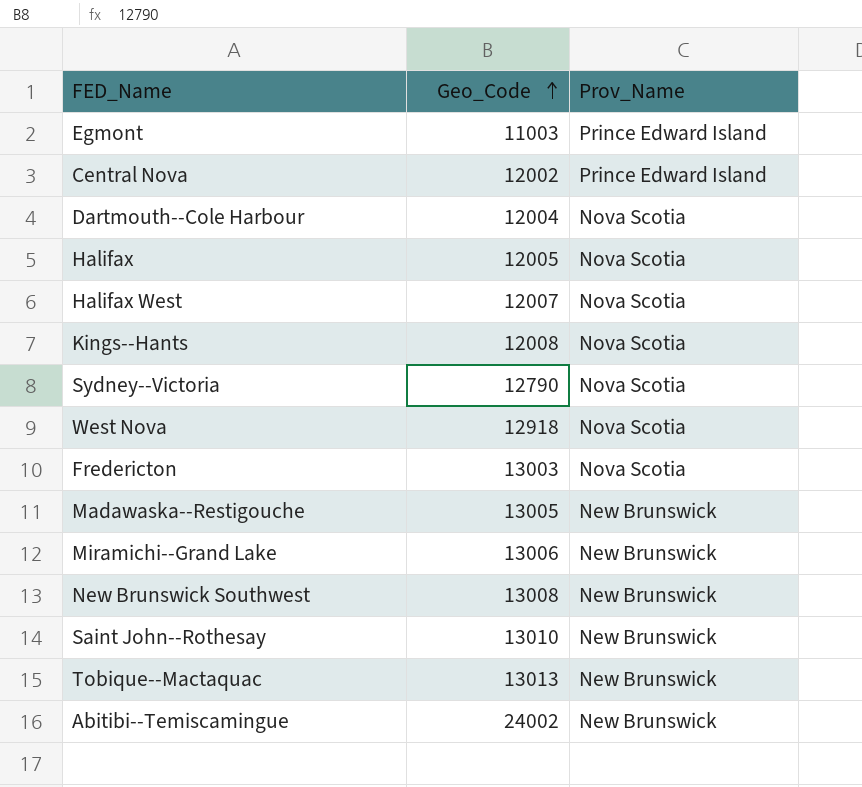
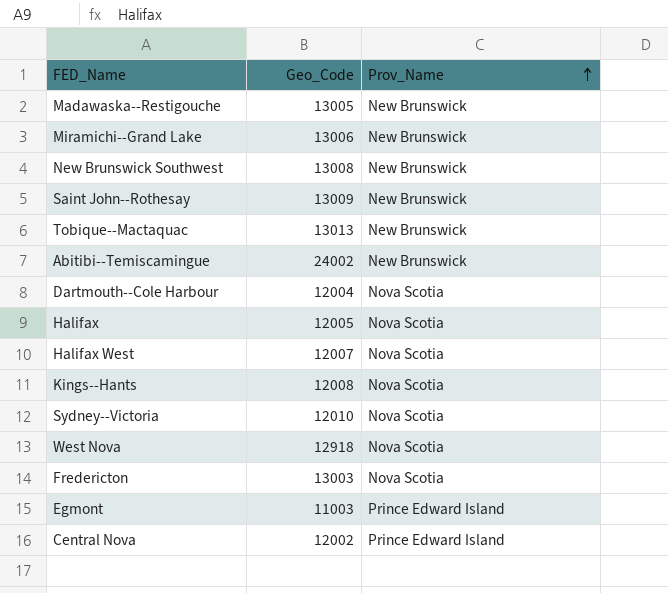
row order: Geo_Code ascending -> Prov_Name ascending
Saint John--Rothesay | Geo_Code: 13010 -> 13009
Sydney--Victoria | Geo_Code: 12790 -> 12010

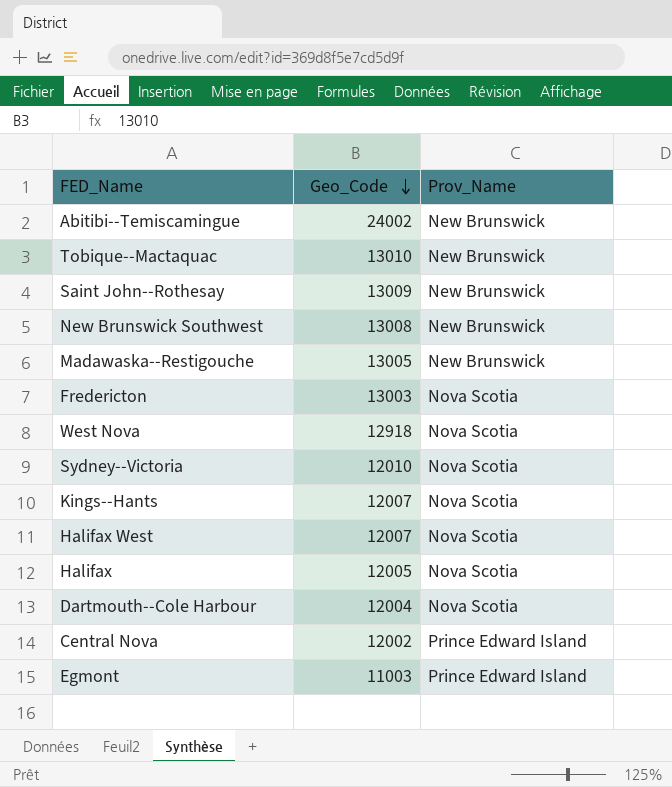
row order: Prov_Name ascending -> Geo_Code descending
row Miramichi--Grand Lake: 13006 | New Brunswick -> none
Tobique--Mactaquac | Geo_Code: 13013 -> 13010
Kings--Hants | Geo_Code: 12008 -> 12007

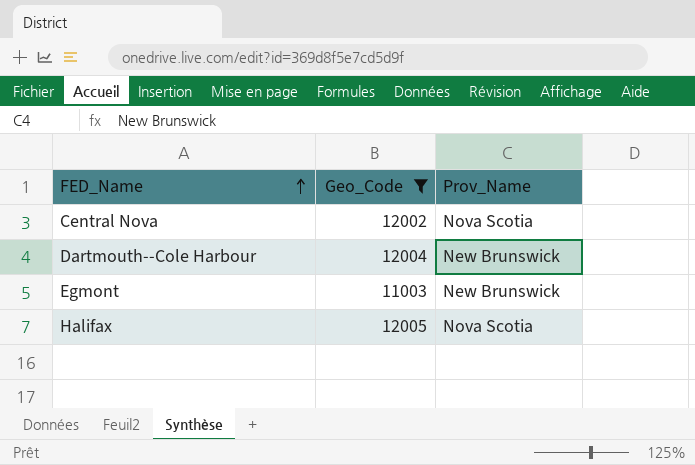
filter: none -> Geo_Code <= 12005
row order: Geo_Code descending -> FED_Name ascending
Central Nova | Prov_Name: Prince Edward Island -> Nova Scotia
Dartmouth--Cole Harbour | Prov_Name: Nova Scotia -> New Brunswick
Egmont | Prov_Name: Prince Edward Island -> New Brunswick

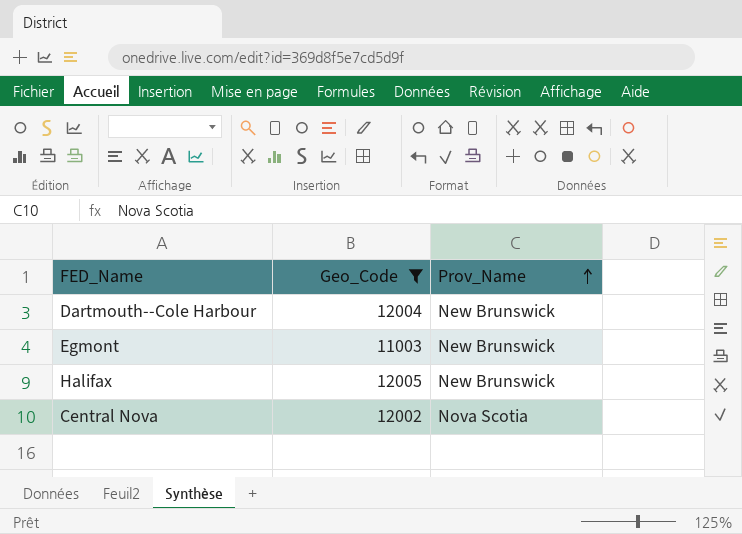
row order: FED_Name ascending -> Prov_Name ascending
Halifax | Prov_Name: Nova Scotia -> New Brunswick

